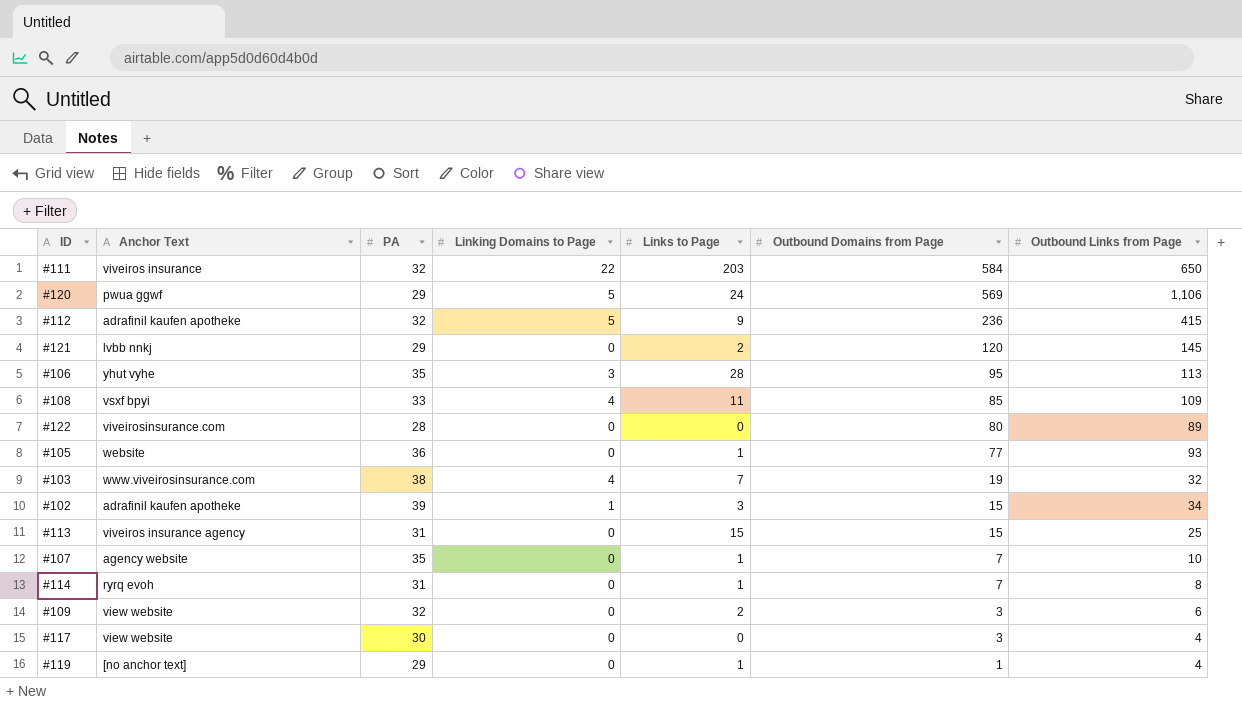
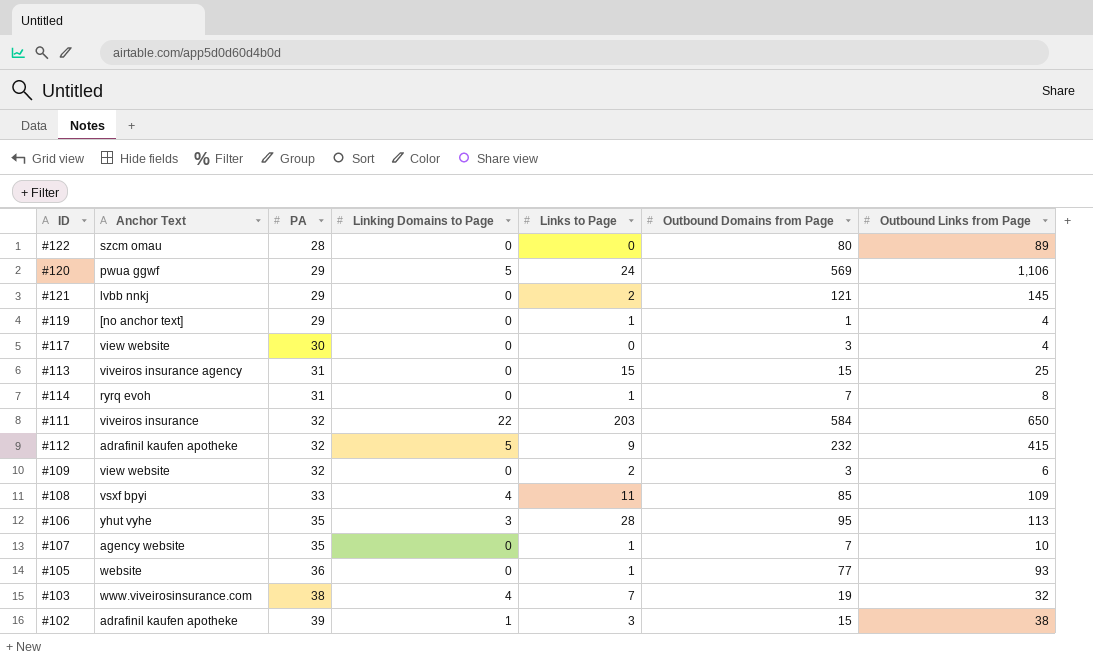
row order: Outbound Domains from Page descending -> PA ascending
#122 | Anchor Text: viveirosinsurance.com -> szcm omau
#121 | Outbound Domains from Page: 120 -> 121
#112 | Outbound Domains from Page: 236 -> 232
#102 | Outbound Links from Page: 34 -> 38

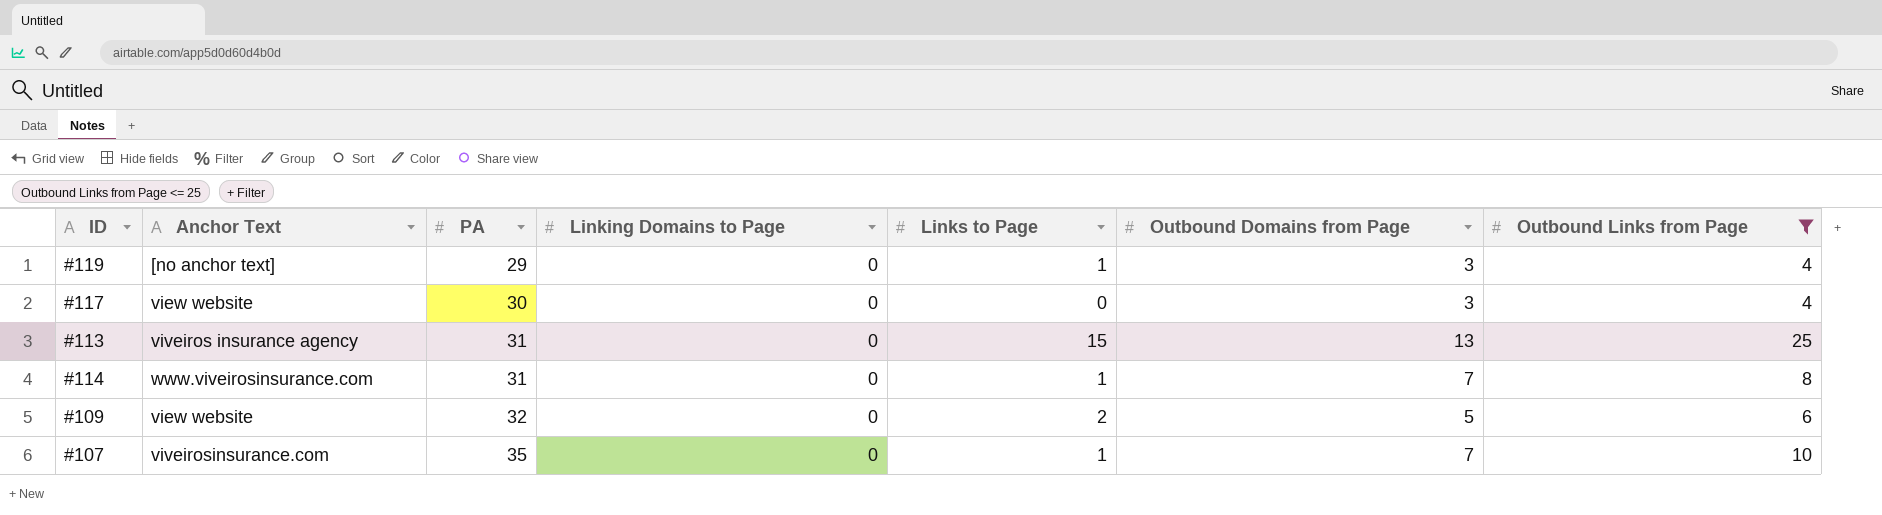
filter: none -> Outbound Links from Page <= 25
#119 | Outbound Domains from Page: 1 -> 3
#113 | Outbound Domains from Page: 15 -> 13
#114 | Anchor Text: ryrq evoh -> www.viveirosinsurance.com
#109 | Outbound Domains from Page: 3 -> 5
#107 | Anchor Text: agency website -> viveirosinsurance.com

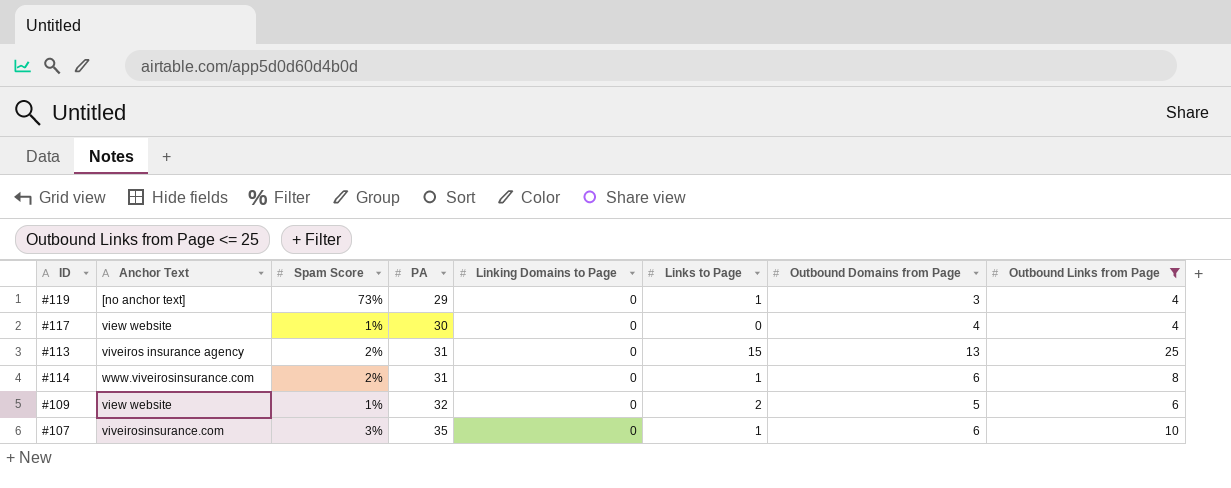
column Spam Score | position: none -> 3
#117 | Outbound Domains from Page: 3 -> 4
#114 | Outbound Domains from Page: 7 -> 6
#107 | Outbound Domains from Page: 7 -> 6

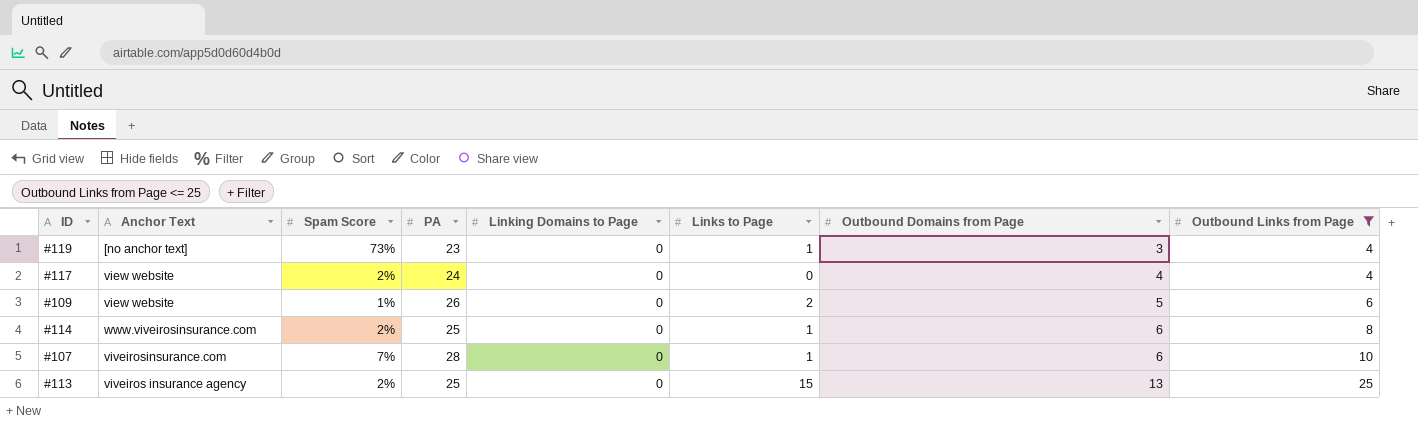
row order: PA ascending -> Outbound Domains from Page ascending
#119 | PA: 29 -> 23
#117 | Spam Score: 1% -> 2%
#117 | PA: 30 -> 24
#109 | PA: 32 -> 26
#114 | PA: 31 -> 25
#107 | Spam Score: 3% -> 7%
#107 | PA: 35 -> 28
#113 | PA: 31 -> 25

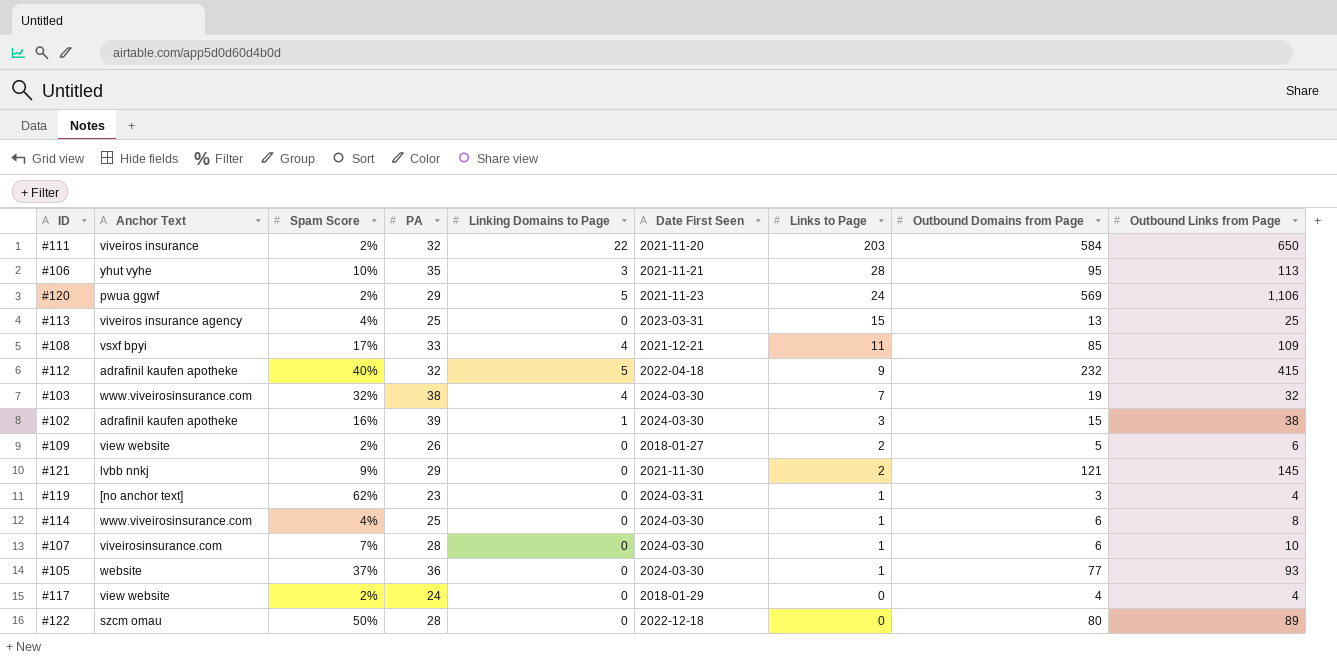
filter: Outbound Links from Page <= 25 -> none
row order: Outbound Domains from Page ascending -> Links to Page descending
column Date First Seen | position: none -> 6
#113 | Spam Score: 2% -> 4%
#109 | Spam Score: 1% -> 2%
#119 | Spam Score: 73% -> 62%
#114 | Spam Score: 2% -> 4%

